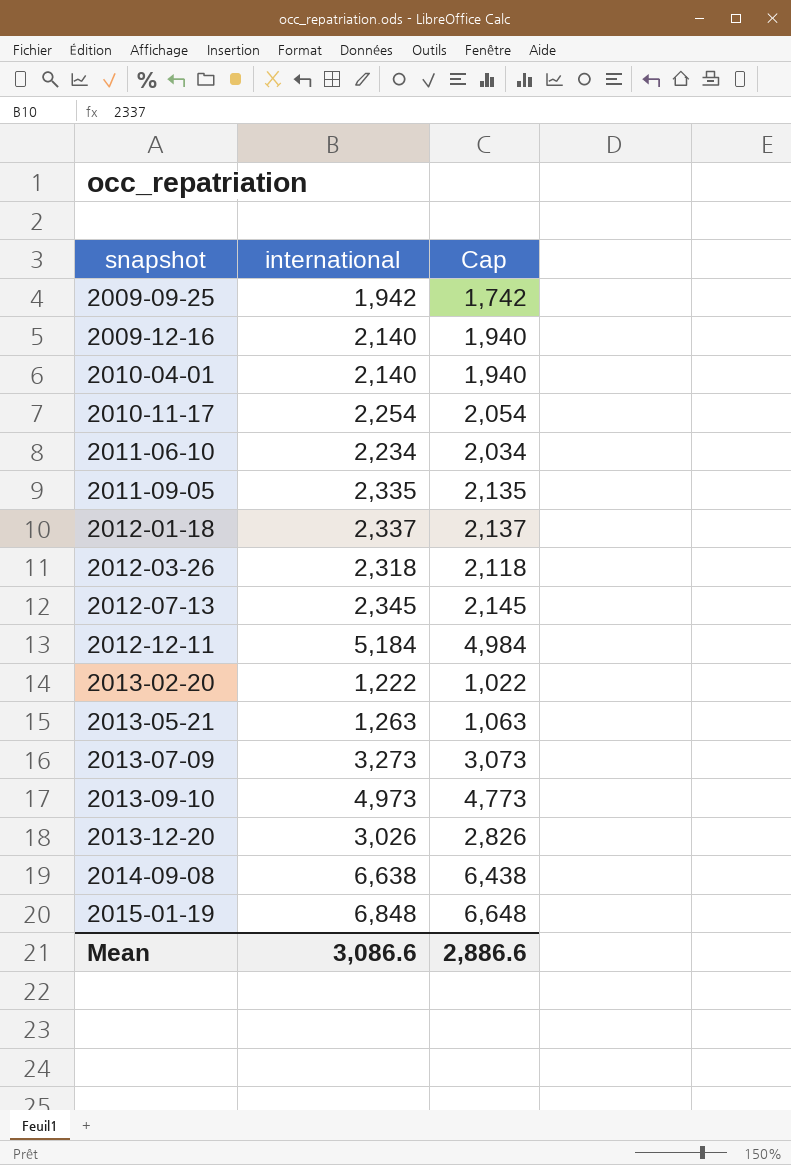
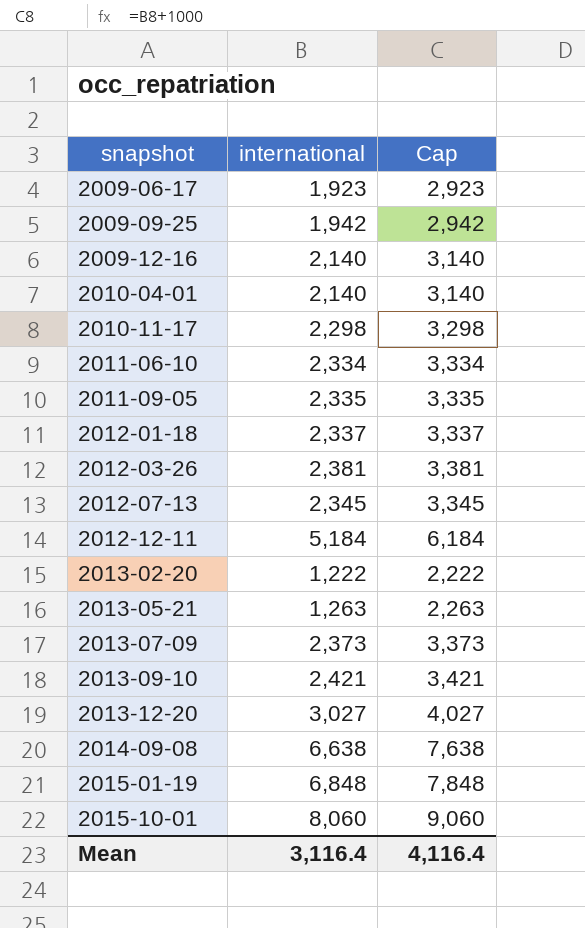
column Cap | formula: [international] - 200 -> [international] + 1000
row 2009-06-17: none -> 1,923 | 2,923
2010-11-17 | international: 2,254 -> 2,298
2011-06-10 | international: 2,234 -> 2,334
2012-03-26 | international: 2,318 -> 2,381
2013-07-09 | international: 3,273 -> 2,373
2013-09-10 | international: 4,973 -> 2,421
2013-12-20 | international: 3,026 -> 3,027
row 2015-10-01: none -> 8,060 | 9,060
Mean | international: 3,086.6 -> 3,116.4
Mean | Cap: 2,886.6 -> 4,116.4

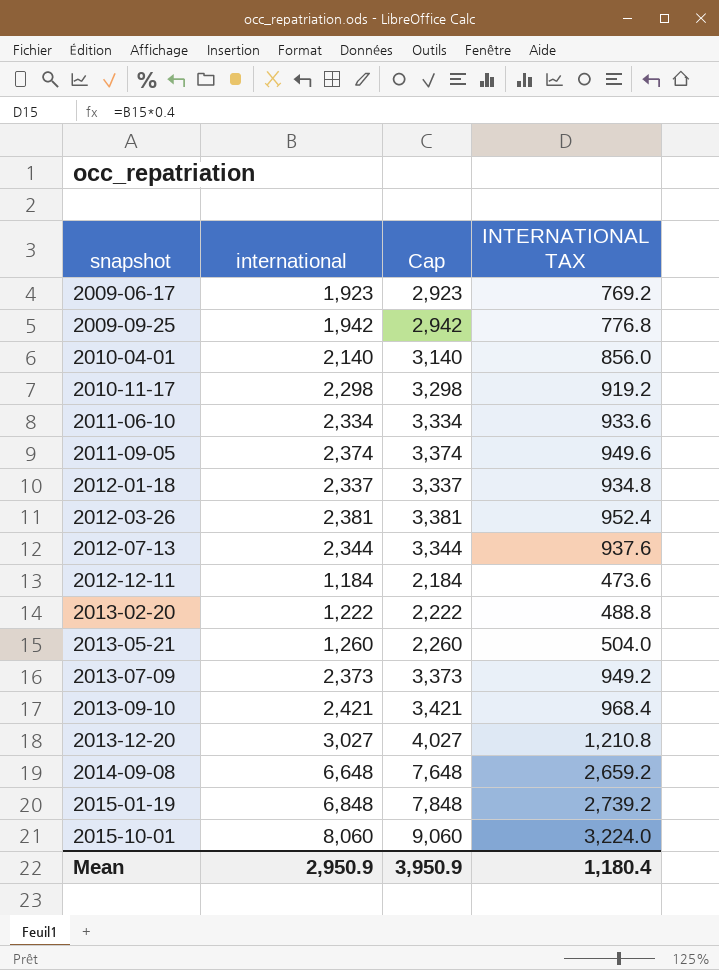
column INTERNATIONAL TAX | formula: none -> [international] * 0.4
row 2009-12-16: 2,140 | 3,140 -> none
2011-09-05 | international: 2,335 -> 2,374
2011-09-05 | Cap: 3,335 -> 3,374
2012-07-13 | international: 2,345 -> 2,344
2012-07-13 | Cap: 3,345 -> 3,344
2012-12-11 | international: 5,184 -> 1,184
2012-12-11 | Cap: 6,184 -> 2,184
2013-05-21 | international: 1,263 -> 1,260
2013-05-21 | Cap: 2,263 -> 2,260
2014-09-08 | international: 6,638 -> 6,648
2014-09-08 | Cap: 7,638 -> 7,648
Mean | international: 3,116.4 -> 2,950.9
Mean | Cap: 4,116.4 -> 3,950.9

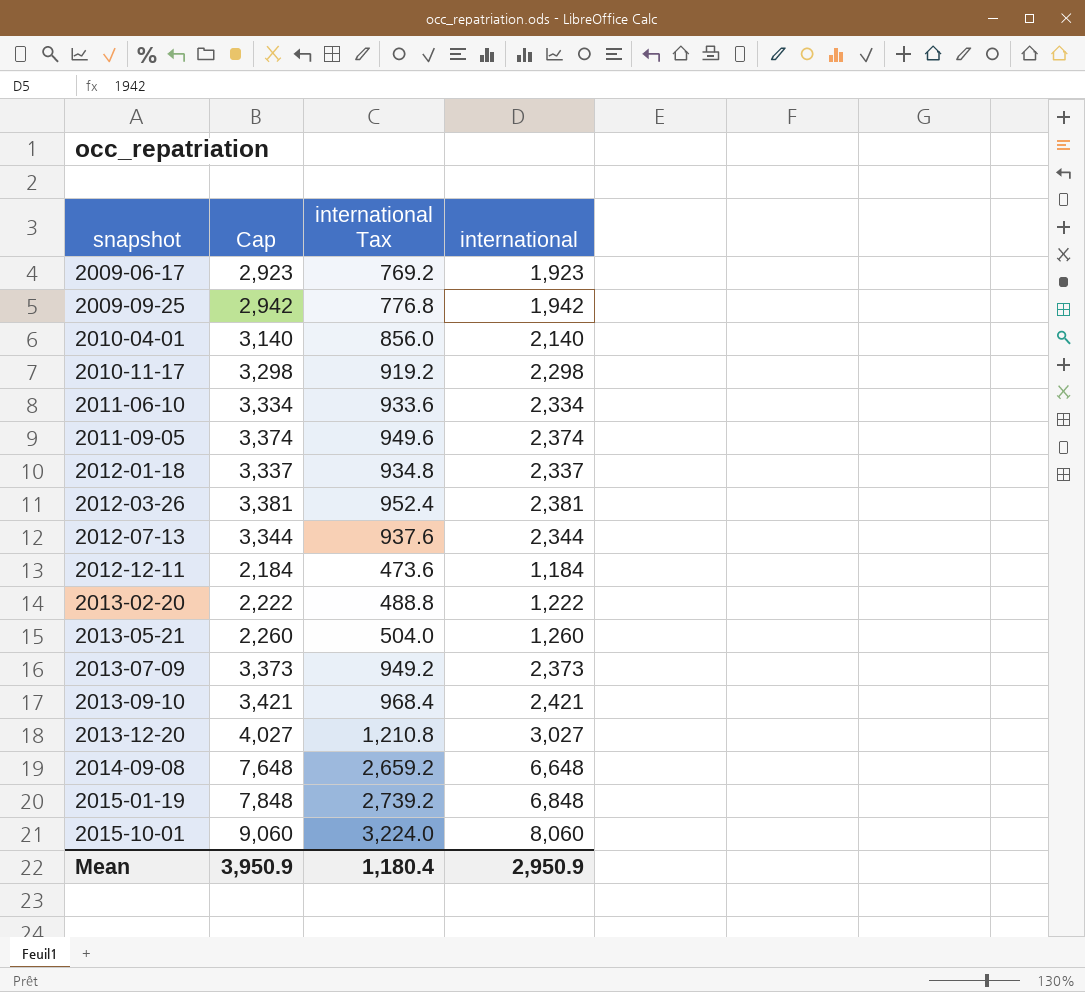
column name: INTERNATIONAL TAX -> international Tax
column international | position: 2 -> 4

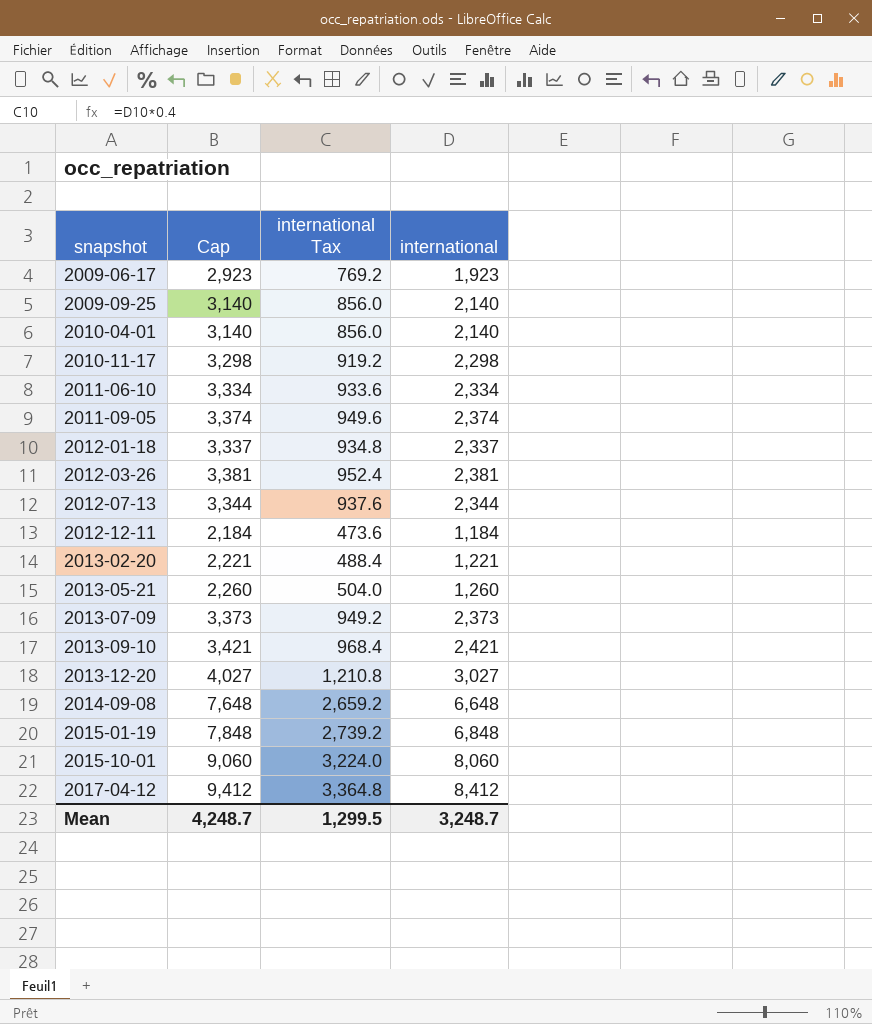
2009-09-25 | Cap: 2,942 -> 3,140
2009-09-25 | international Tax: 776.8 -> 856.0
2009-09-25 | international: 1,942 -> 2,140
2013-02-20 | Cap: 2,222 -> 2,221
2013-02-20 | international Tax: 488.8 -> 488.4
2013-02-20 | international: 1,222 -> 1,221
row 2017-04-12: none -> 9,412 | 3,364.8 | 8,412
Mean | Cap: 3,950.9 -> 4,248.7
Mean | international Tax: 1,180.4 -> 1,299.5
Mean | international: 2,950.9 -> 3,248.7

